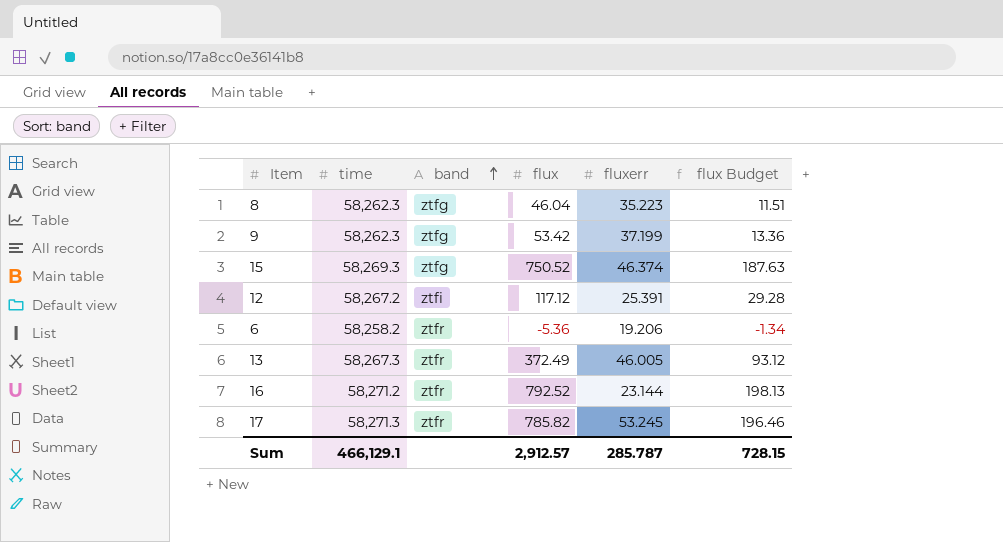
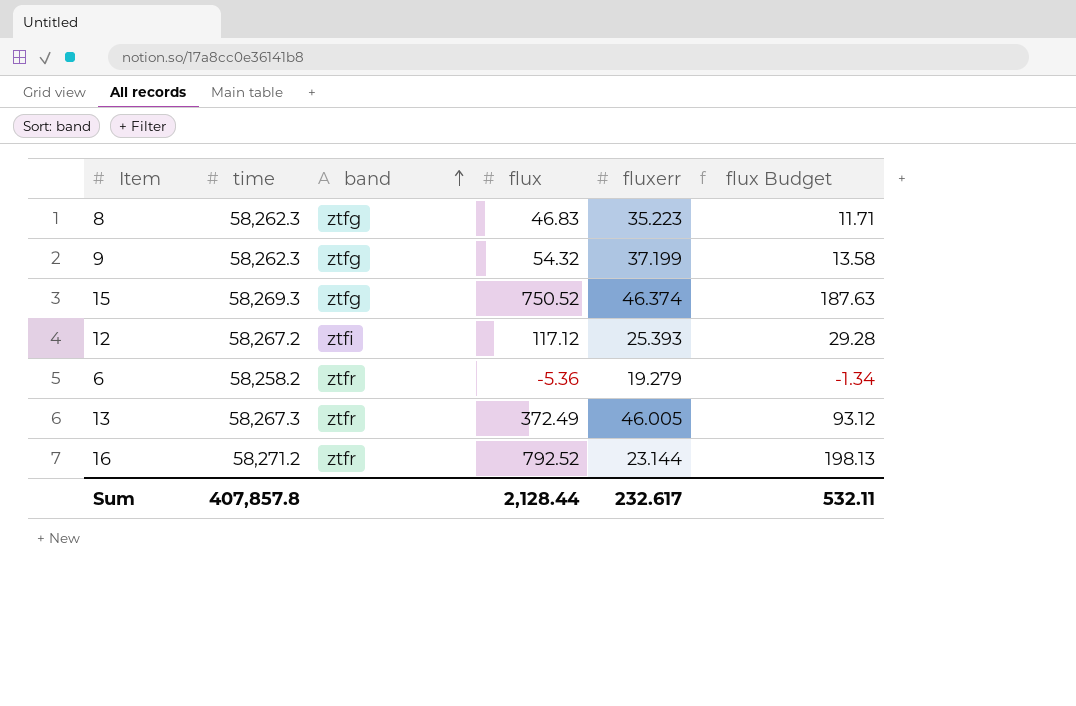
row 17: 58,271.3 | ztfr | 785.82 | 53.245 | 196.46 -> none
8 | flux: 46.04 -> 46.83
8 | flux Budget: 11.51 -> 11.71
9 | flux: 53.42 -> 54.32
9 | flux Budget: 13.36 -> 13.58
12 | fluxerr: 25.391 -> 25.393
6 | fluxerr: 19.206 -> 19.279
Sum | time: 466,129.1 -> 407,857.8
Sum | flux: 2,912.57 -> 2,128.44
Sum | fluxerr: 285.787 -> 232.617
Sum | flux Budget: 728.15 -> 532.11

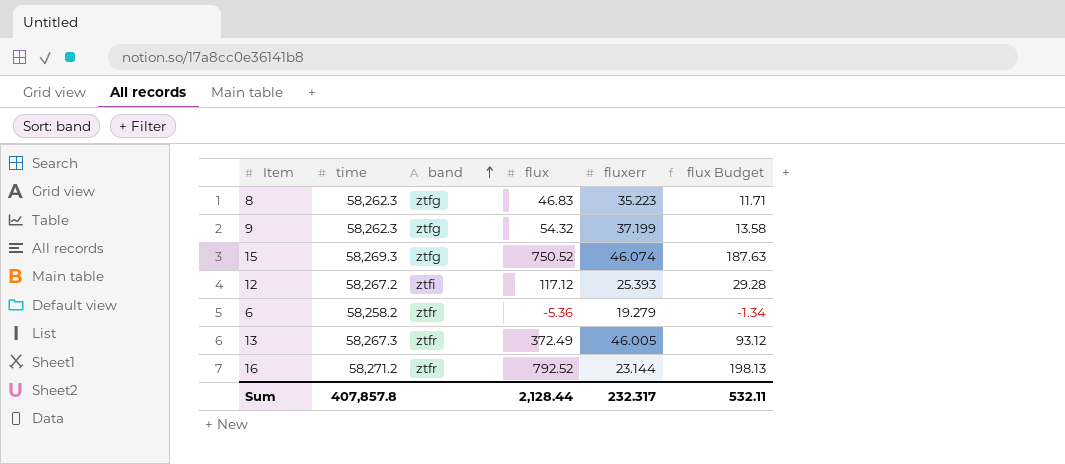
15 | fluxerr: 46.374 -> 46.074
Sum | fluxerr: 232.617 -> 232.317

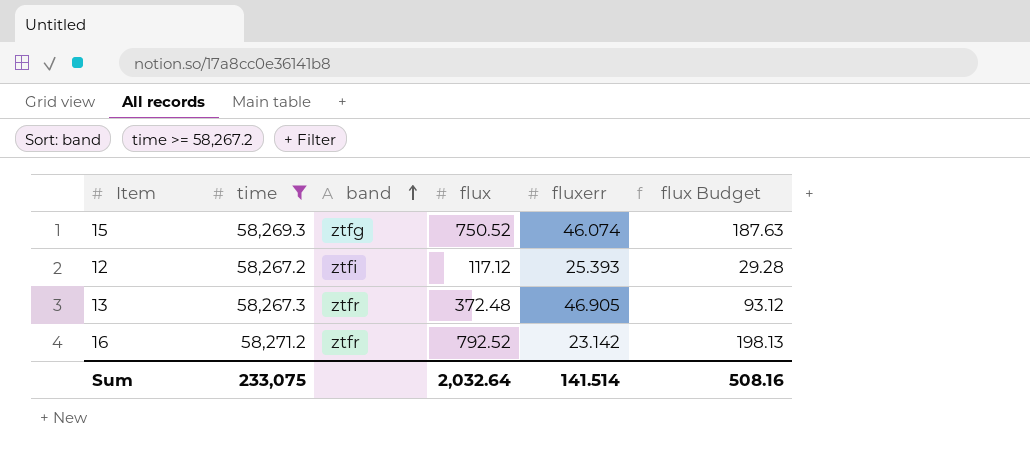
filter: none -> time >= 58,267.2
13 | flux: 372.49 -> 372.48
13 | fluxerr: 46.005 -> 46.905
16 | fluxerr: 23.144 -> 23.142
Sum | time: 407,857.8 -> 233,075
Sum | flux: 2,128.44 -> 2,032.64
Sum | fluxerr: 232.317 -> 141.514
Sum | flux Budget: 532.11 -> 508.16

